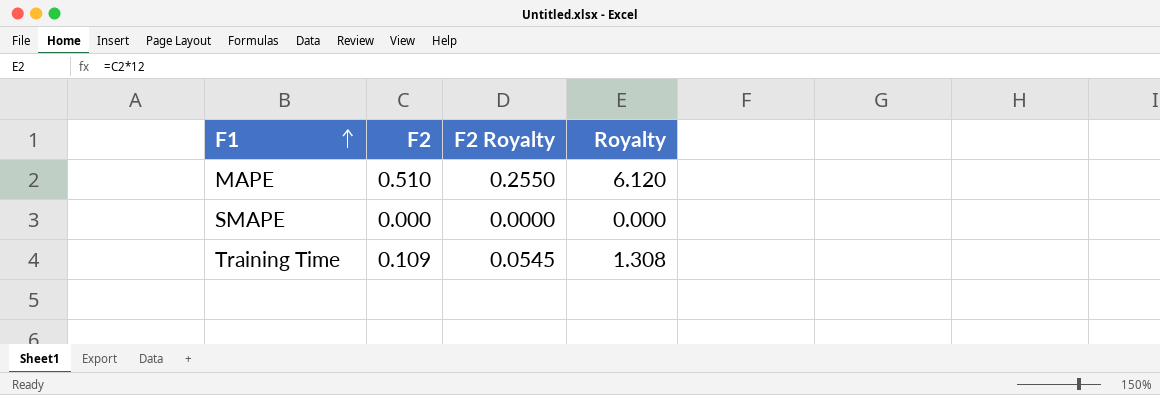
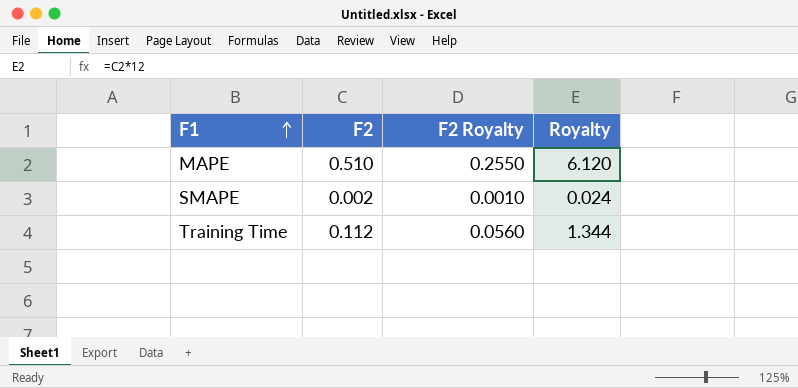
SMAPE | F2: 0.000 -> 0.002
SMAPE | F2 Royalty: 0.0000 -> 0.0010
SMAPE | Royalty: 0.000 -> 0.024
Training Time | F2: 0.109 -> 0.112
Training Time | F2 Royalty: 0.0545 -> 0.0560
Training Time | Royalty: 1.308 -> 1.344

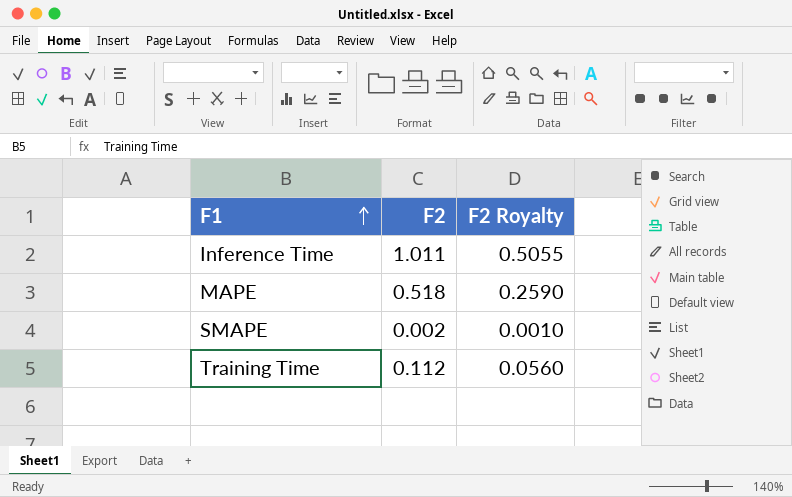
column Royalty | formula: [F2] * 12 -> none
row Inference Time: none -> 1.011 | 0.5055
MAPE | F2: 0.510 -> 0.518
MAPE | F2 Royalty: 0.2550 -> 0.2590

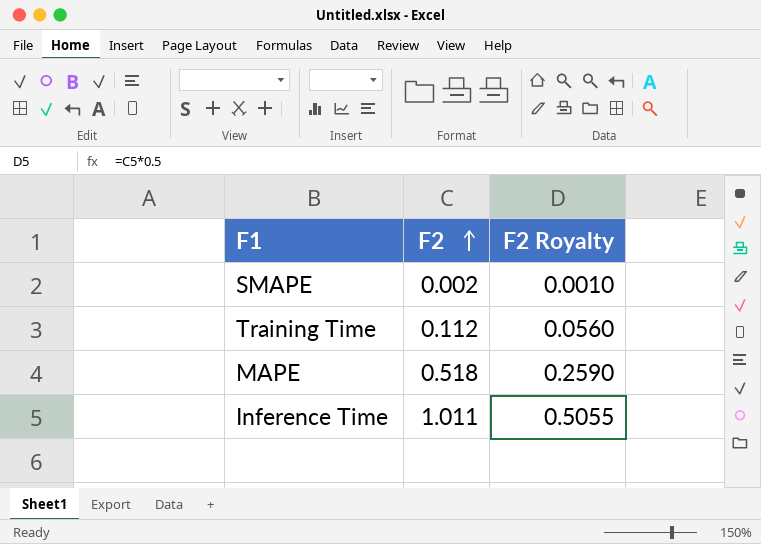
row order: F1 ascending -> F2 ascending

